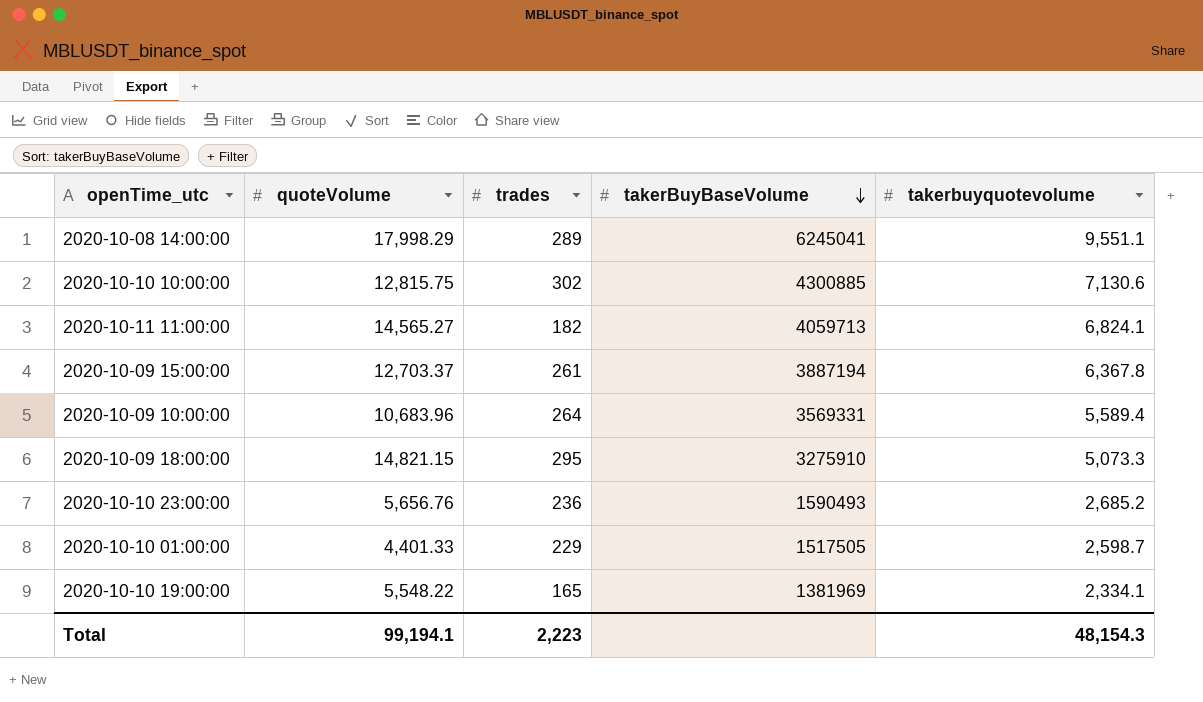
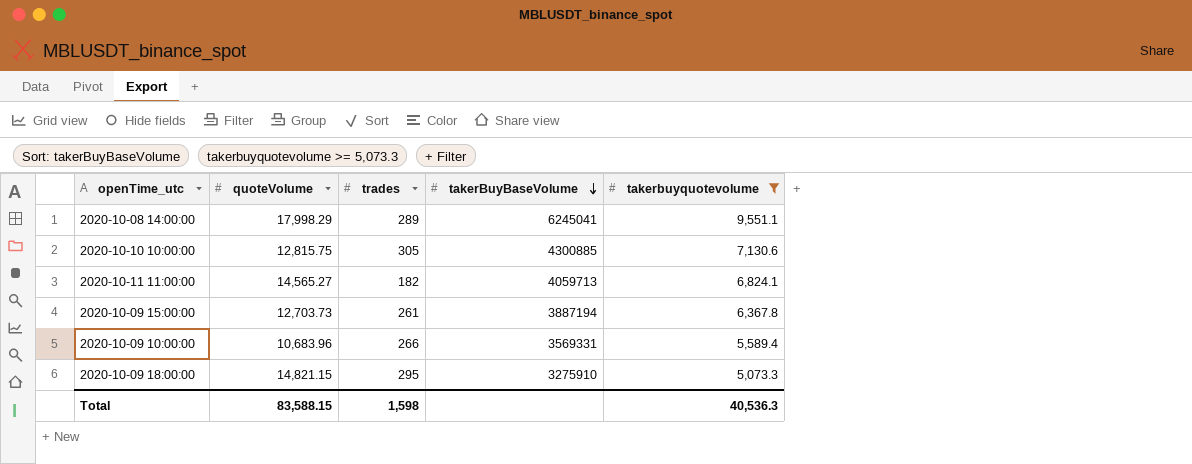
filter: none -> takerbuyquotevolume >= 5,073.3
2020-10-10 10:00:00 | trades: 302 -> 305
2020-10-09 15:00:00 | quoteVolume: 12,703.37 -> 12,703.73
2020-10-09 10:00:00 | trades: 264 -> 266
Total | quoteVolume: 99,194.1 -> 83,588.15
Total | trades: 2,223 -> 1,598
Total | takerbuyquotevolume: 48,154.3 -> 40,536.3

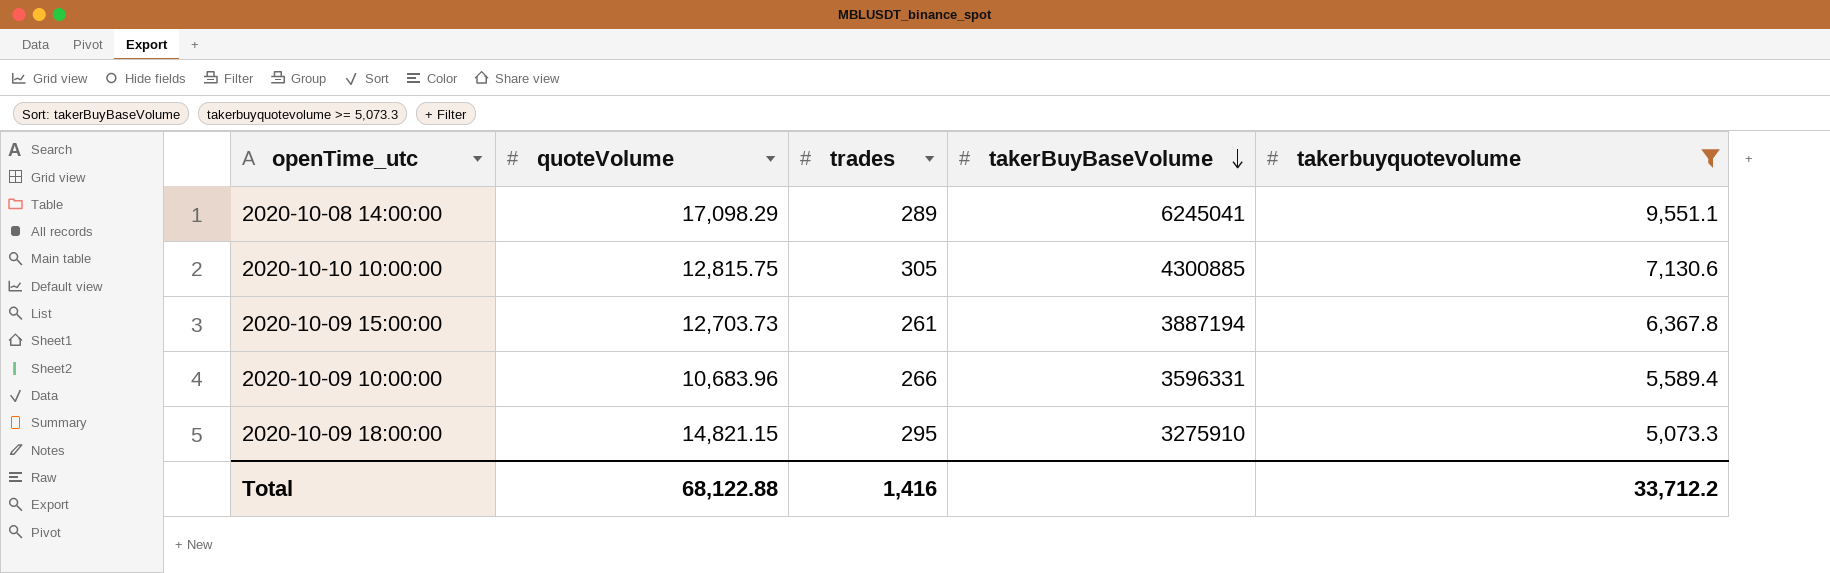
row 2020-10-11 11:00:00: 14,565.27 | 182 | 4059713 | 6,824.1 -> none
2020-10-08 14:00:00 | quoteVolume: 17,998.29 -> 17,098.29
2020-10-09 10:00:00 | takerBuyBaseVolume: 3569331 -> 3596331
Total | quoteVolume: 83,588.15 -> 68,122.88
Total | trades: 1,598 -> 1,416
Total | takerbuyquotevolume: 40,536.3 -> 33,712.2

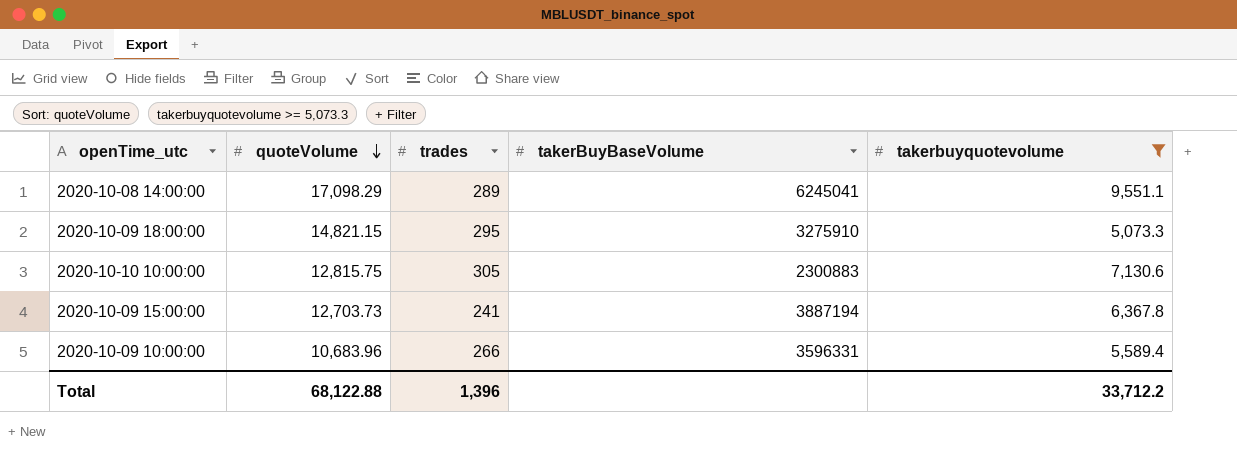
row order: takerBuyBaseVolume descending -> quoteVolume descending
2020-10-10 10:00:00 | takerBuyBaseVolume: 4300885 -> 2300883
2020-10-09 15:00:00 | trades: 261 -> 241
Total | trades: 1,416 -> 1,396

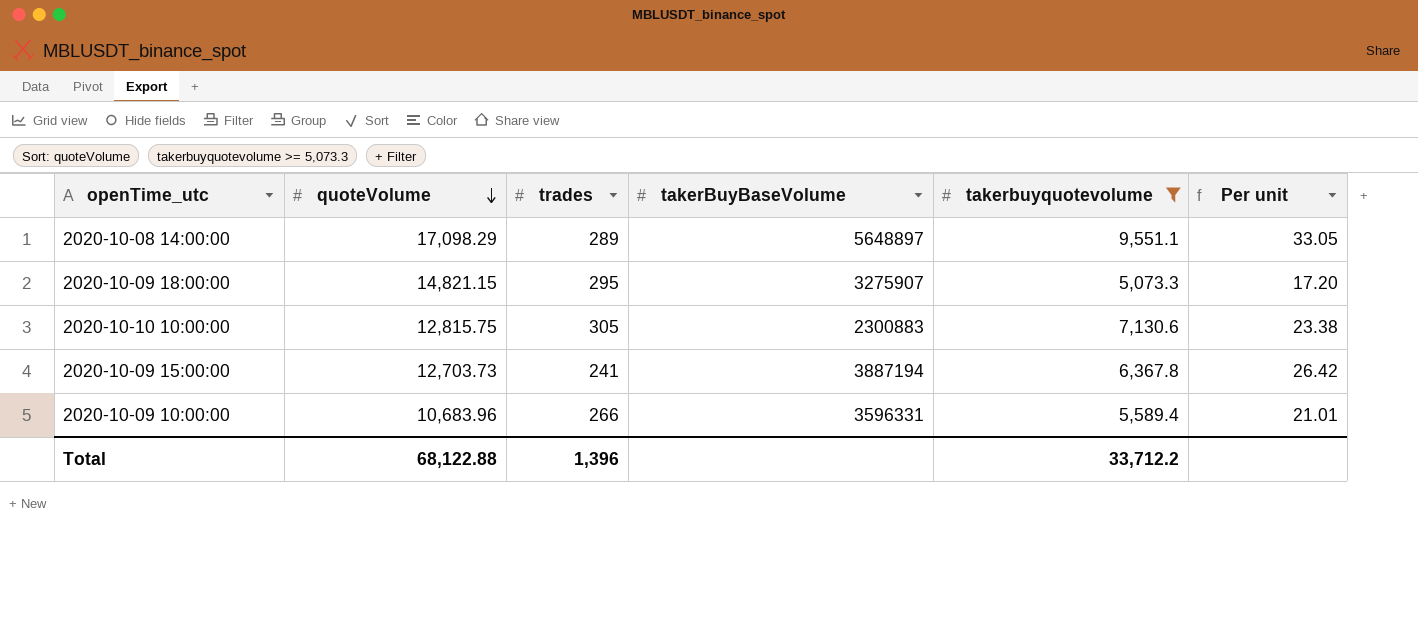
column Per unit | formula: none -> [takerbuyquotevolume] / [trades]
2020-10-08 14:00:00 | takerBuyBaseVolume: 6245041 -> 5648897
2020-10-09 18:00:00 | takerBuyBaseVolume: 3275910 -> 3275907

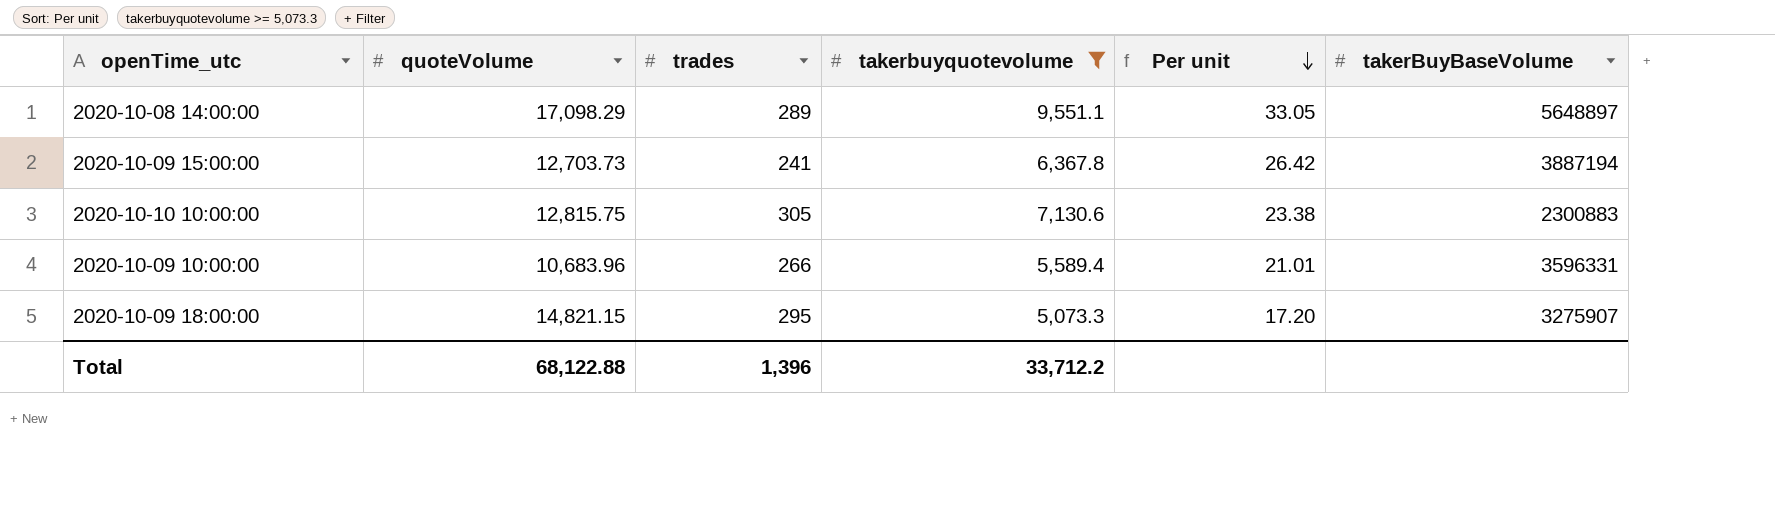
row order: quoteVolume descending -> Per unit descending
column takerBuyBaseVolume | position: 4 -> 6

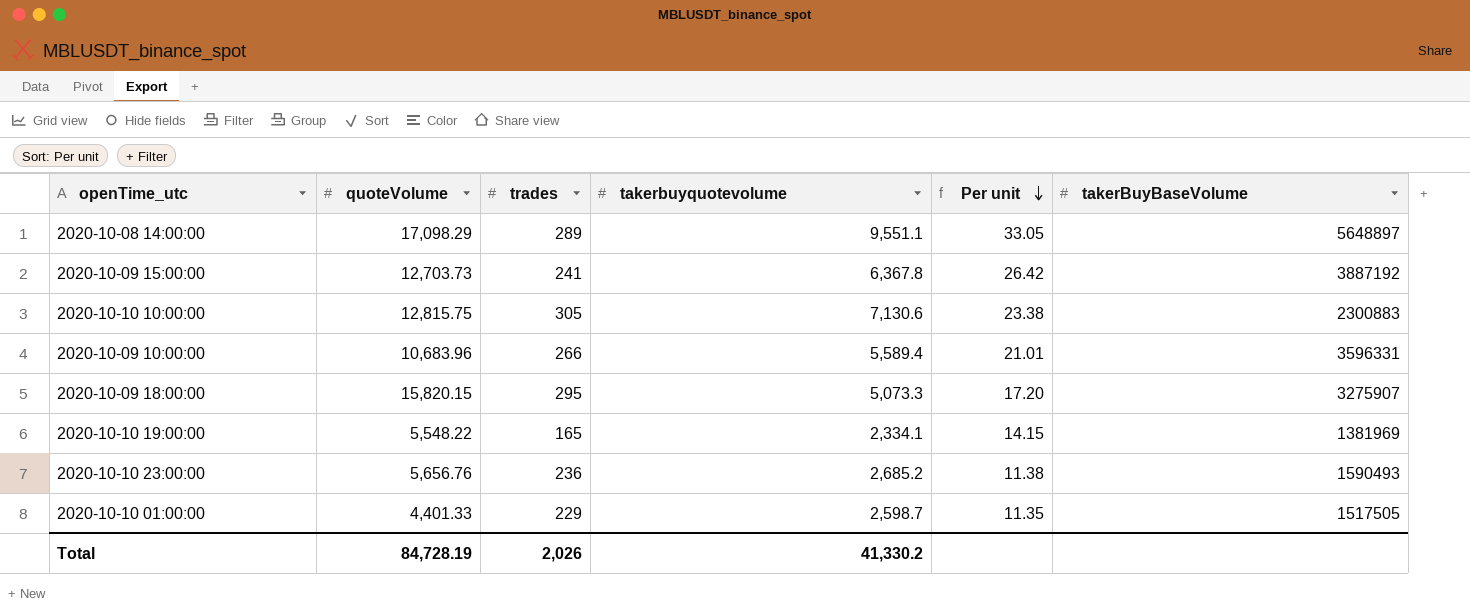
filter: takerbuyquotevolume >= 5,073.3 -> none
2020-10-09 15:00:00 | takerBuyBaseVolume: 3887194 -> 3887192
2020-10-09 18:00:00 | quoteVolume: 14,821.15 -> 15,820.15
Total | quoteVolume: 68,122.88 -> 84,728.19
Total | trades: 1,396 -> 2,026
Total | takerbuyquotevolume: 33,712.2 -> 41,330.2

